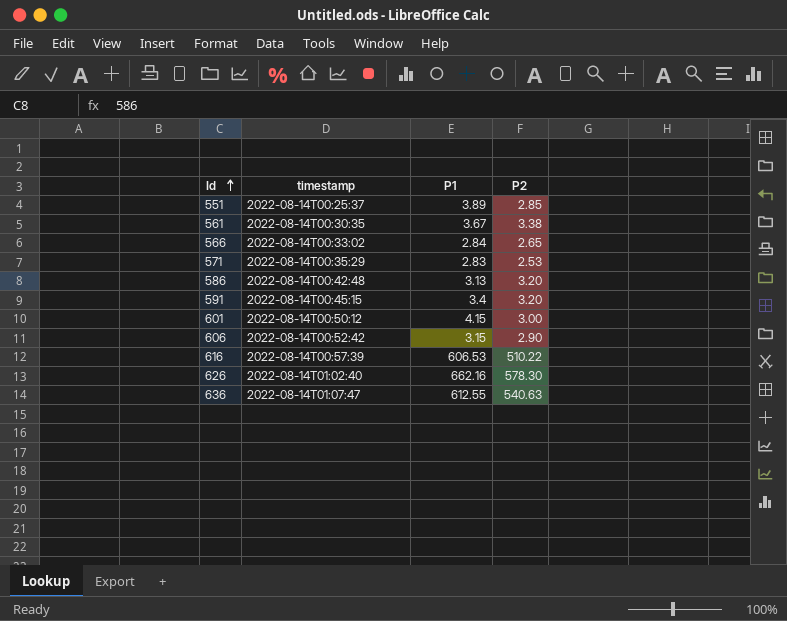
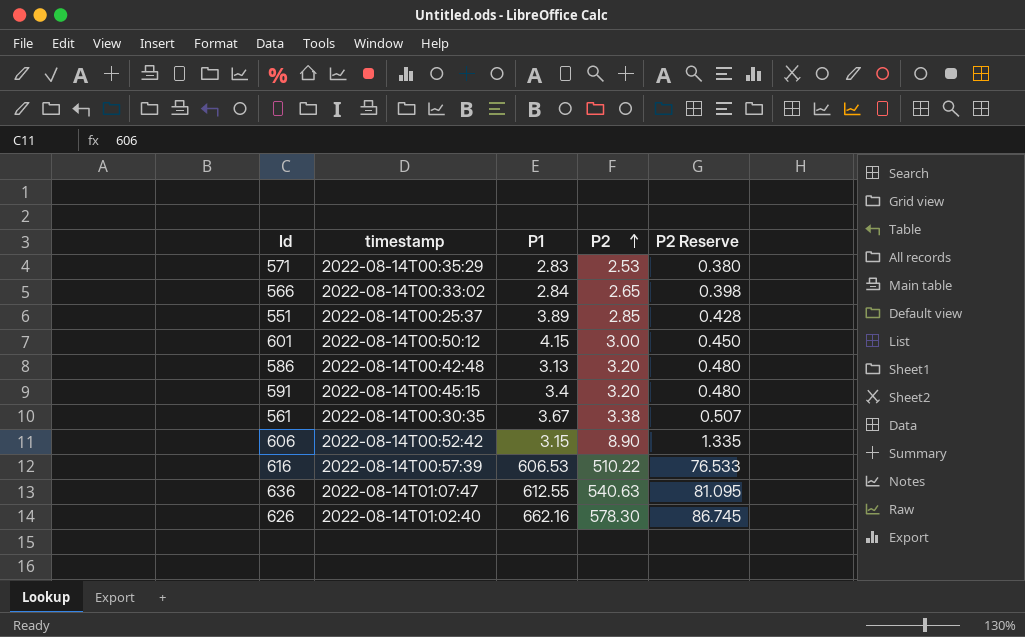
row order: Id ascending -> P2 ascending
column P2 Reserve | formula: none -> [P2] * 0.15
606 | P2: 2.90 -> 8.90

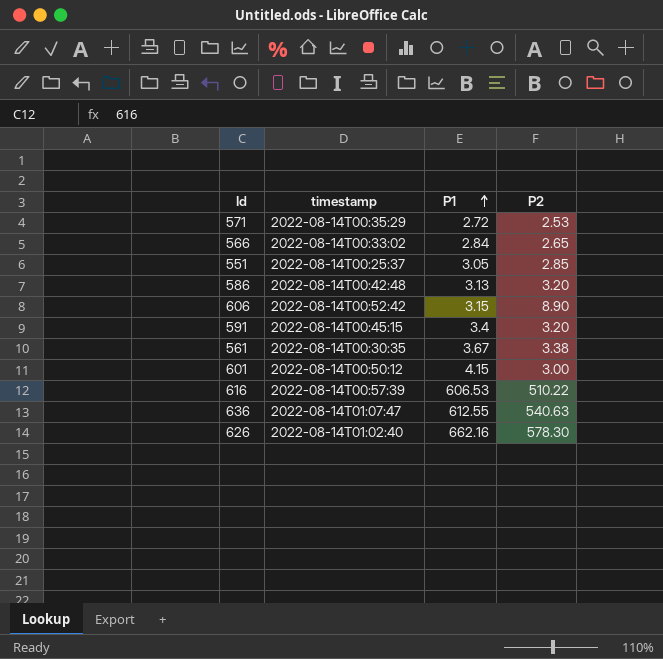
row order: P2 ascending -> P1 ascending
column P2 Reserve | formula: [P2] * 0.15 -> none
571 | P1: 2.83 -> 2.72
551 | P1: 3.89 -> 3.05

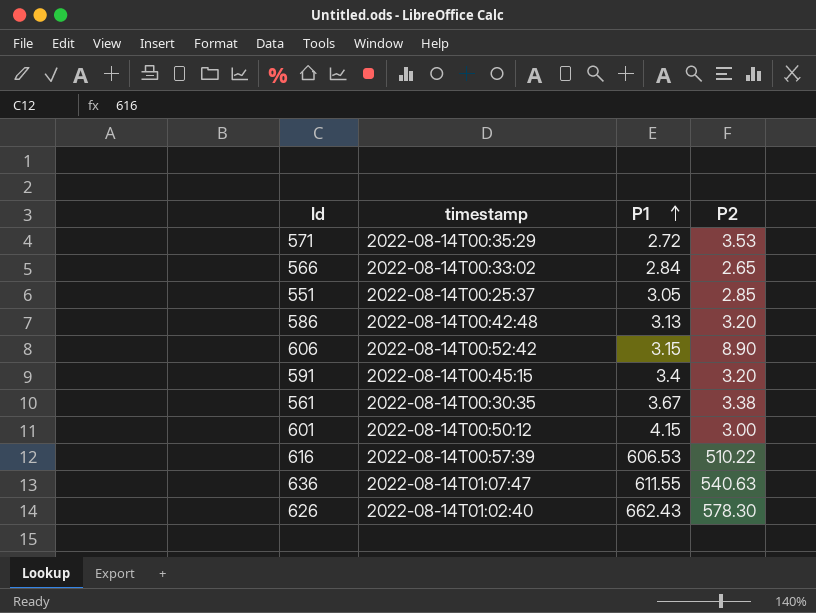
571 | P2: 2.53 -> 3.53
636 | P1: 612.55 -> 611.55
626 | P1: 662.16 -> 662.43

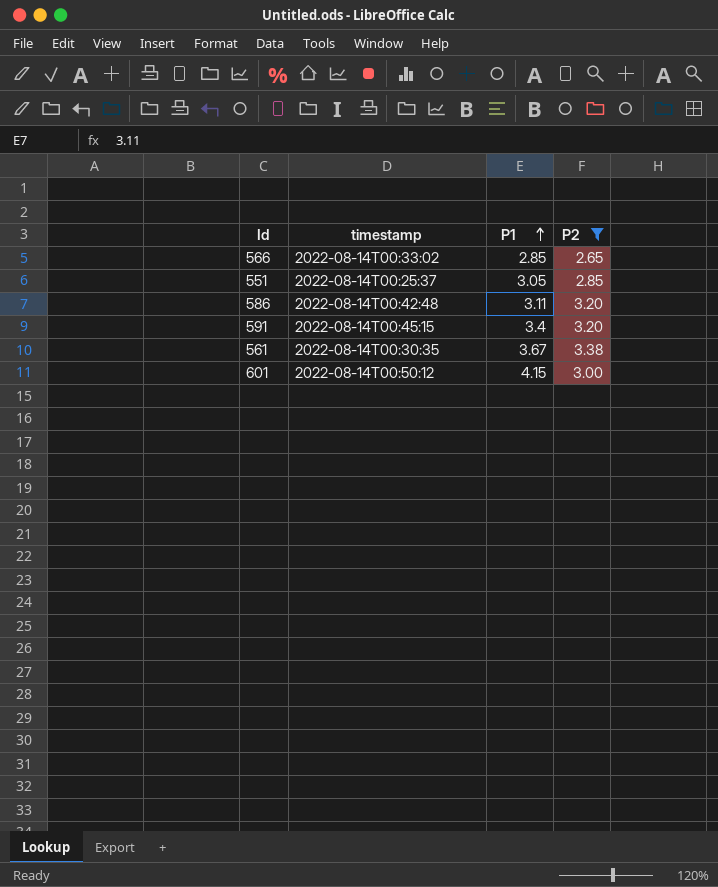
filter: none -> P2 <= 3.38
566 | P1: 2.84 -> 2.85
586 | P1: 3.13 -> 3.11

